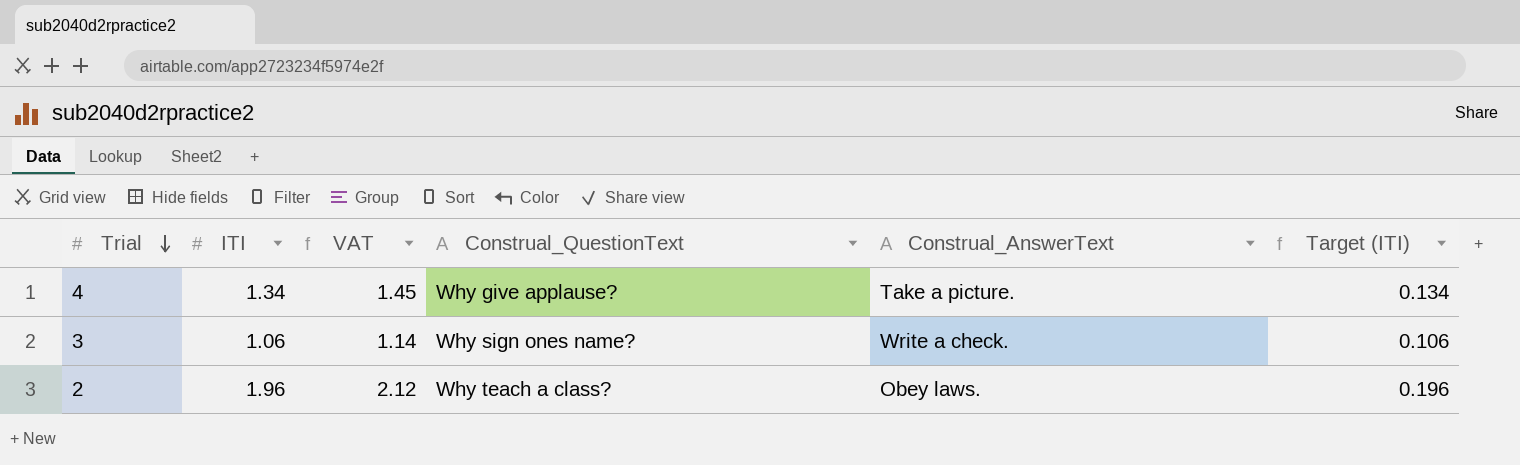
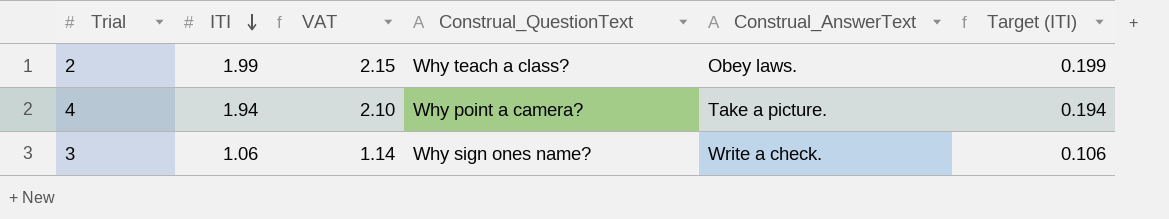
row order: Trial descending -> ITI descending
2 | ITI: 1.96 -> 1.99
2 | VAT: 2.12 -> 2.15
2 | Target (ITI): 0.196 -> 0.199
4 | ITI: 1.34 -> 1.94
4 | VAT: 1.45 -> 2.10
4 | Construal_QuestionText: Why give applause? -> Why point a camera?
4 | Target (ITI): 0.134 -> 0.194

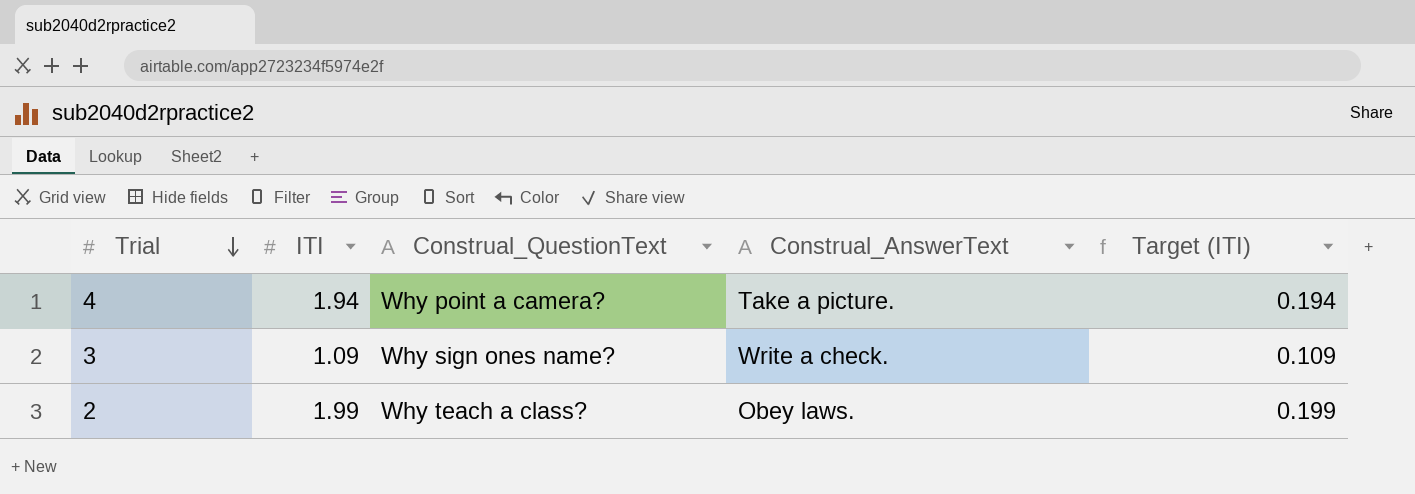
row order: ITI descending -> Trial descending
column VAT | formula: [ITI] * 1.08 -> none
3 | ITI: 1.06 -> 1.09
3 | Target (ITI): 0.106 -> 0.109

